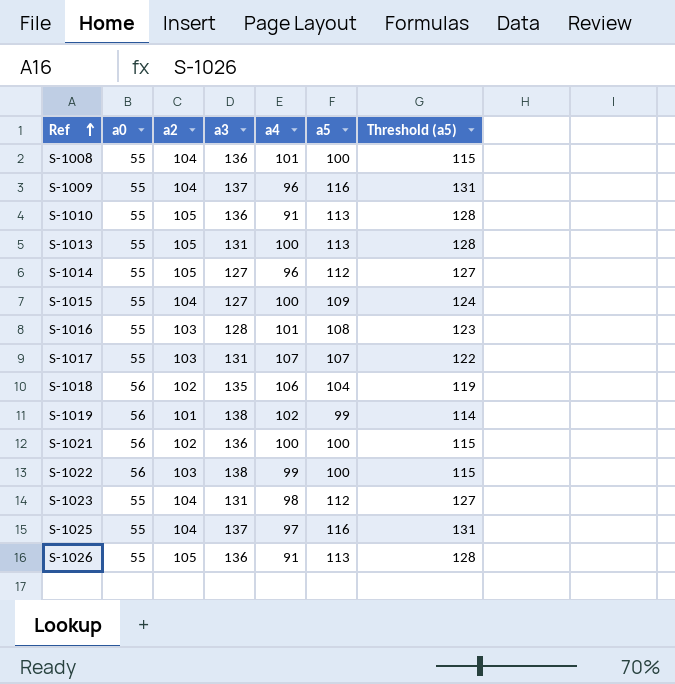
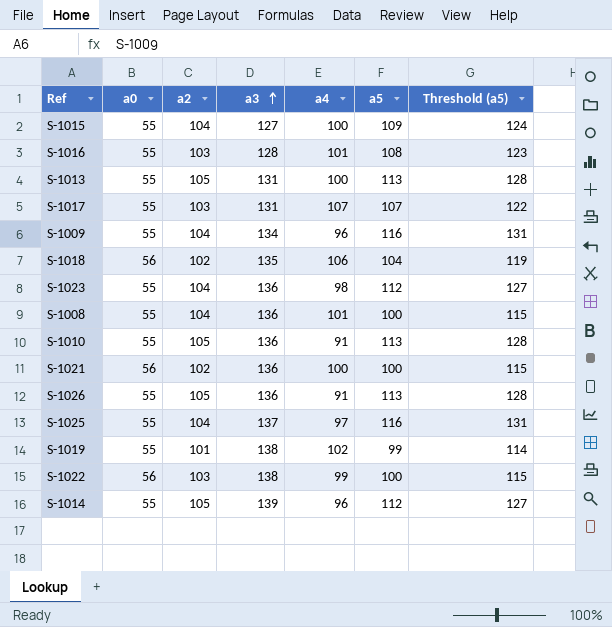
row order: Ref ascending -> a3 ascending
S-1009 | a3: 137 -> 134
S-1023 | a3: 131 -> 136
S-1019 | a0: 56 -> 55
S-1014 | a3: 127 -> 139

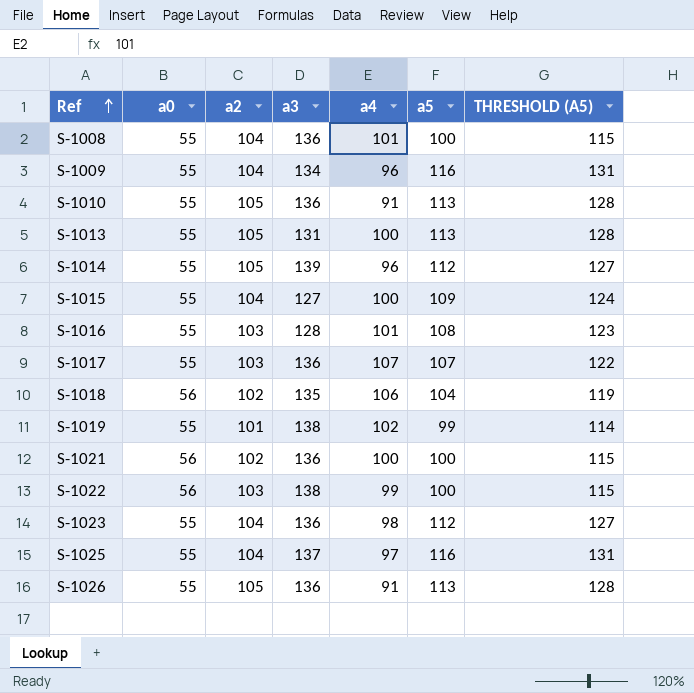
row order: a3 ascending -> Ref ascending
column name: Threshold (a5) -> THRESHOLD (A5)
S-1017 | a3: 131 -> 136

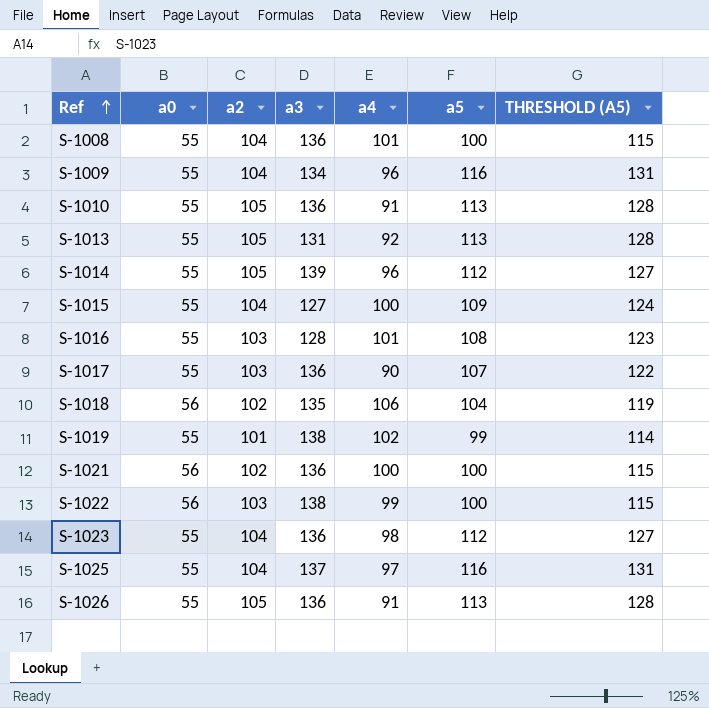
S-1013 | a4: 100 -> 92
S-1017 | a4: 107 -> 90

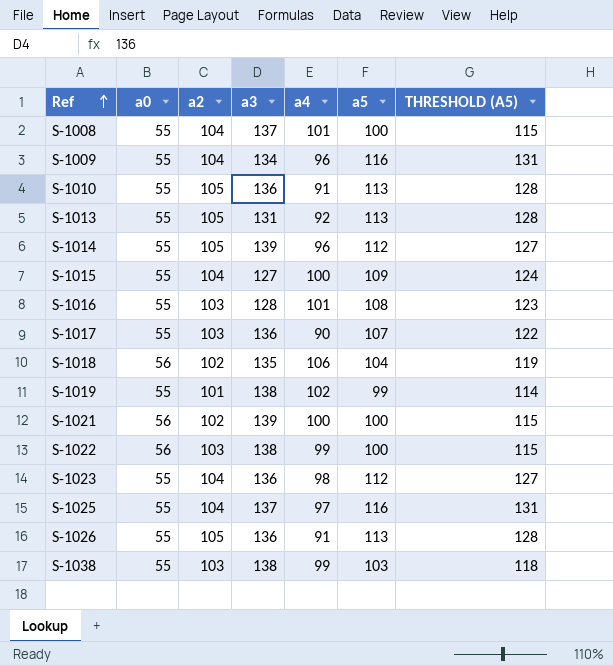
S-1008 | a3: 136 -> 137
S-1021 | a3: 136 -> 139
row S-1038: none -> 55 | 103 | 138 | 99 | 103 | 118

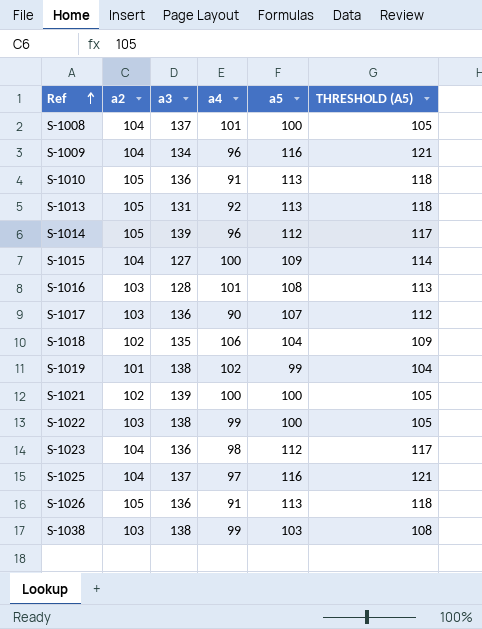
column a0 | position: 2 -> none
column THRESHOLD (A5) | formula: [a5] + 15 -> [a5] + 5

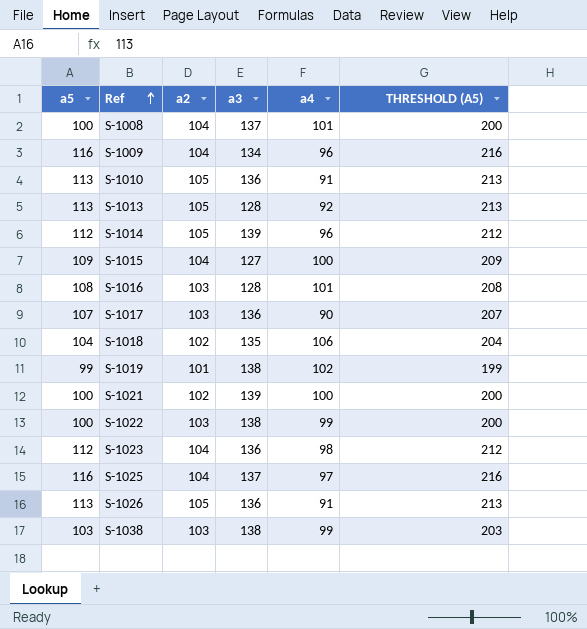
column a5 | position: 5 -> 1
column THRESHOLD (A5) | formula: [a5] + 5 -> [a5] + 100
S-1013 | a3: 131 -> 128

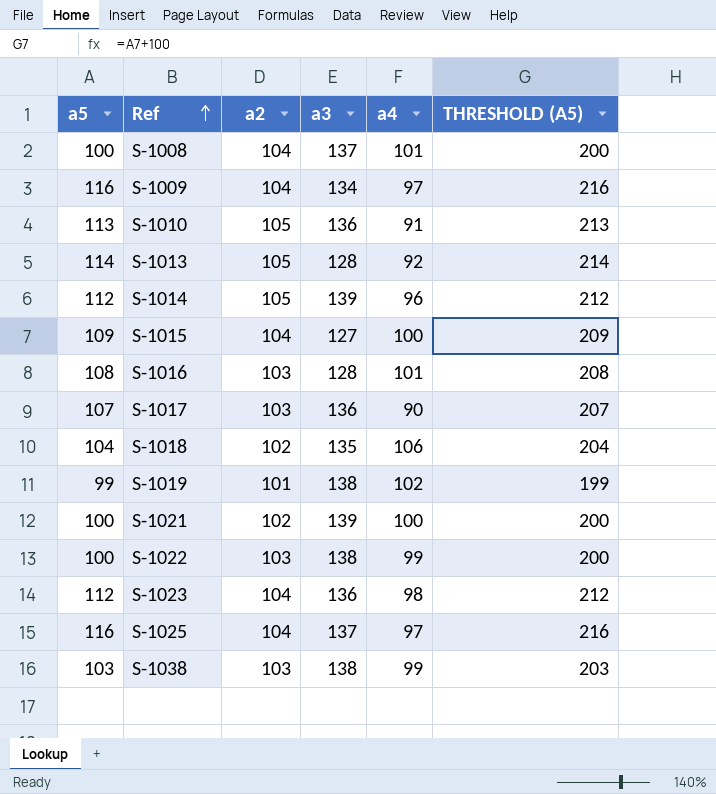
row S-1026: 113 | 105 | 136 | 91 | 213 -> none
S-1009 | a4: 96 -> 97
S-1013 | a5: 113 -> 114
S-1013 | THRESHOLD (A5): 213 -> 214

